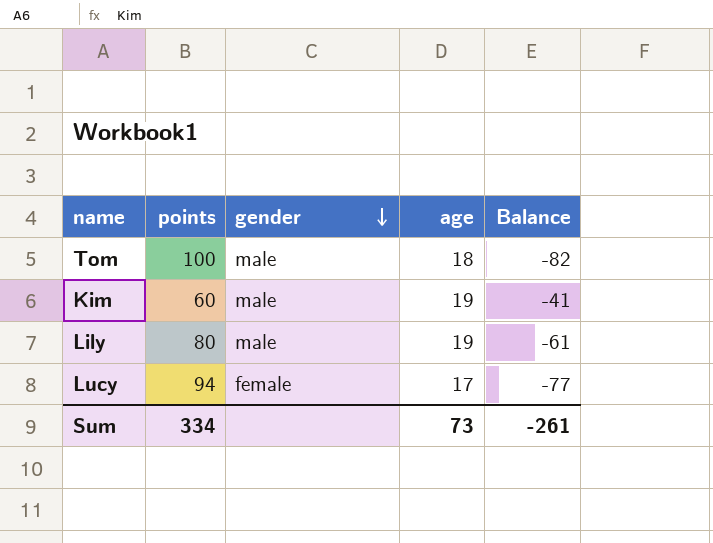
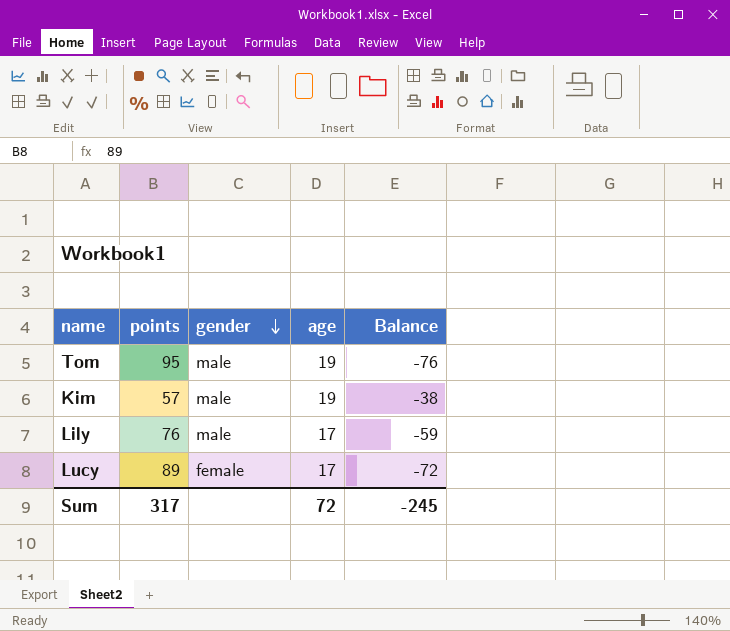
Tom | points: 100 -> 95
Tom | age: 18 -> 19
Tom | Balance: -82 -> -76
Kim | points: 60 -> 57
Kim | Balance: -41 -> -38
Lily | points: 80 -> 76
Lily | age: 19 -> 17
Lily | Balance: -61 -> -59
Lucy | points: 94 -> 89
Lucy | Balance: -77 -> -72
Sum | points: 334 -> 317
Sum | age: 73 -> 72
Sum | Balance: -261 -> -245

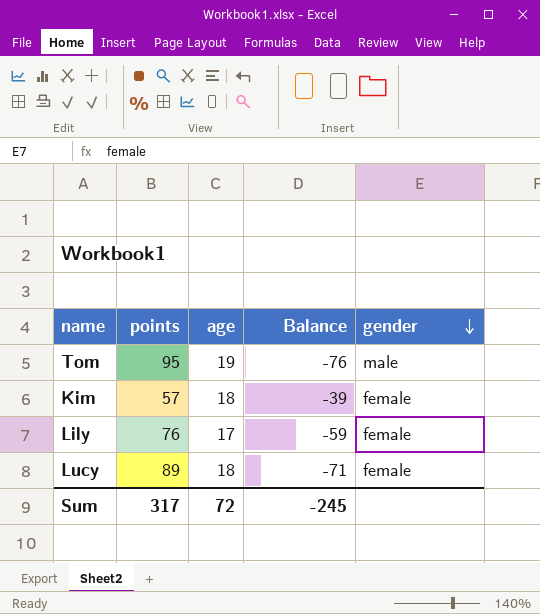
column gender | position: 3 -> 5
Kim | age: 19 -> 18
Kim | Balance: -38 -> -39
Kim | gender: male -> female
Lily | gender: male -> female
Lucy | age: 17 -> 18
Lucy | Balance: -72 -> -71

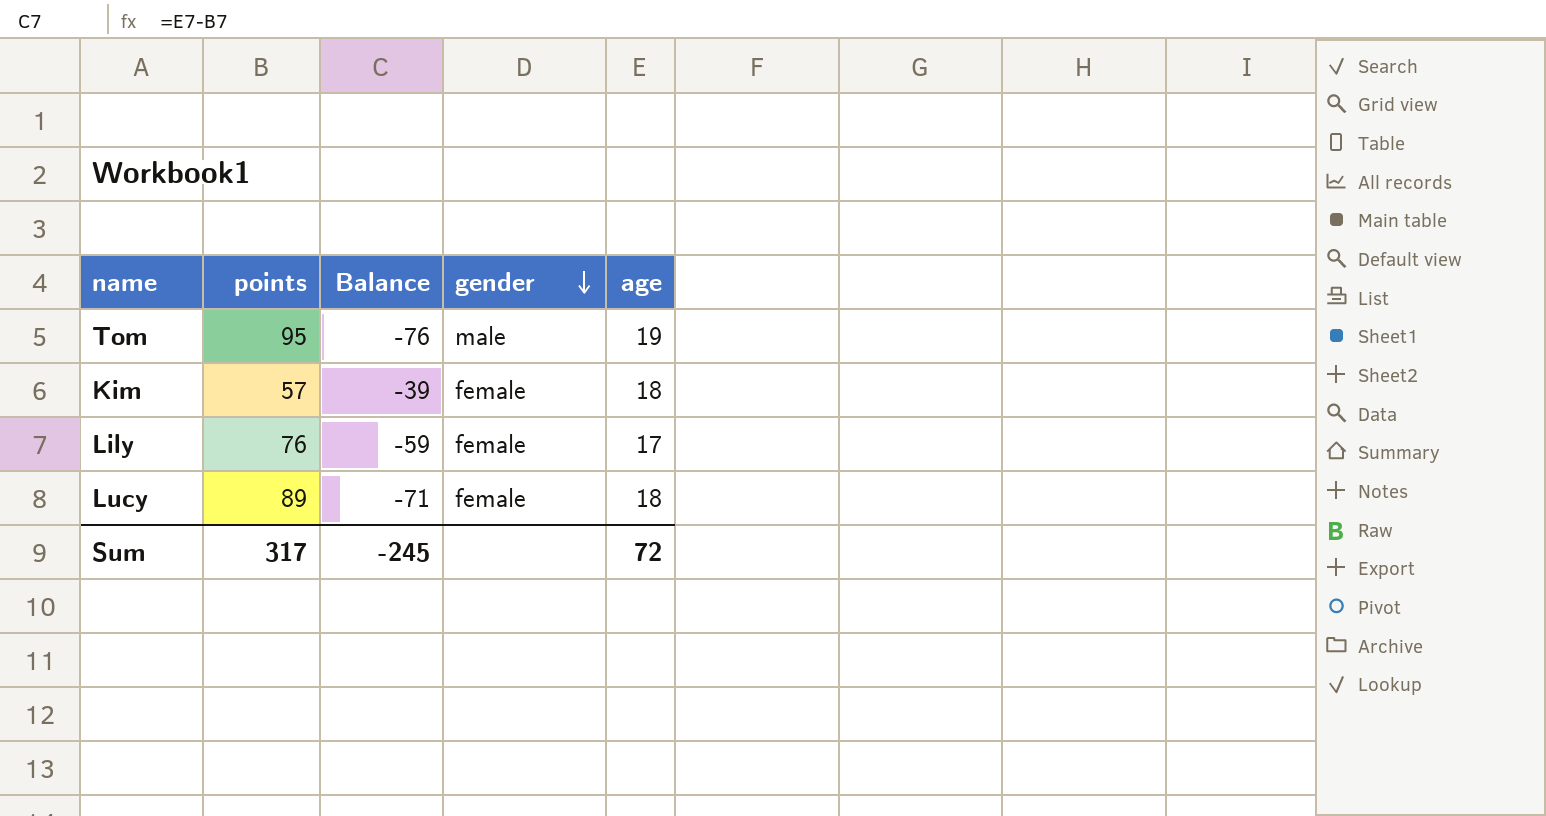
column age | position: 3 -> 5

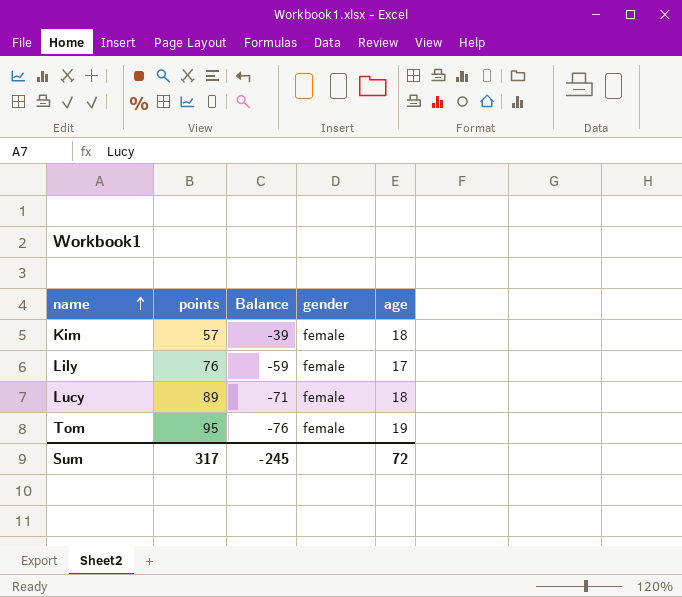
row order: gender descending -> name ascending
Tom | gender: male -> female

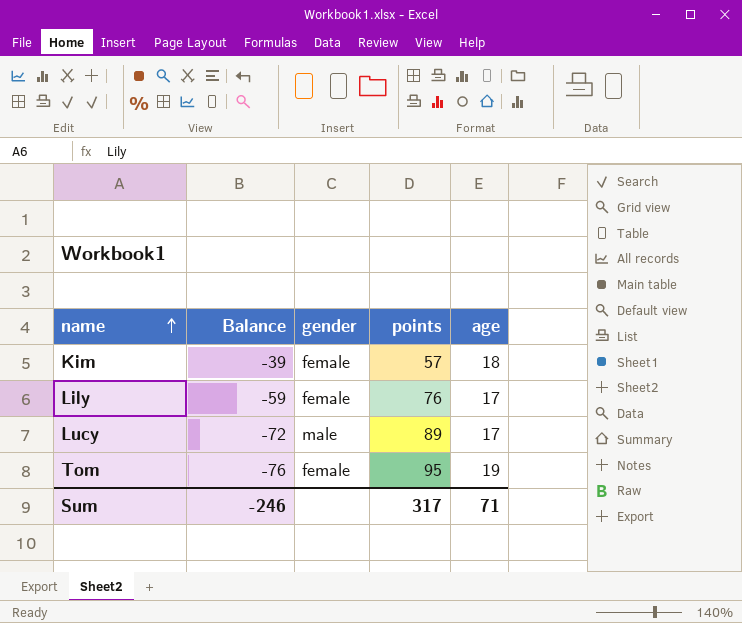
column points | position: 2 -> 4
Lucy | Balance: -71 -> -72
Lucy | gender: female -> male
Lucy | age: 18 -> 17
Sum | Balance: -245 -> -246
Sum | age: 72 -> 71

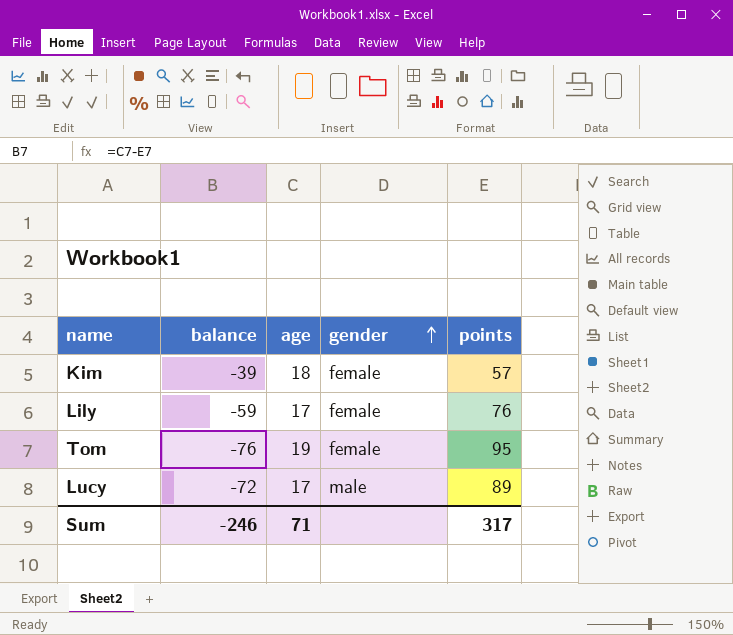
row order: name ascending -> gender ascending
column name: Balance -> balance
column age | position: 5 -> 3

